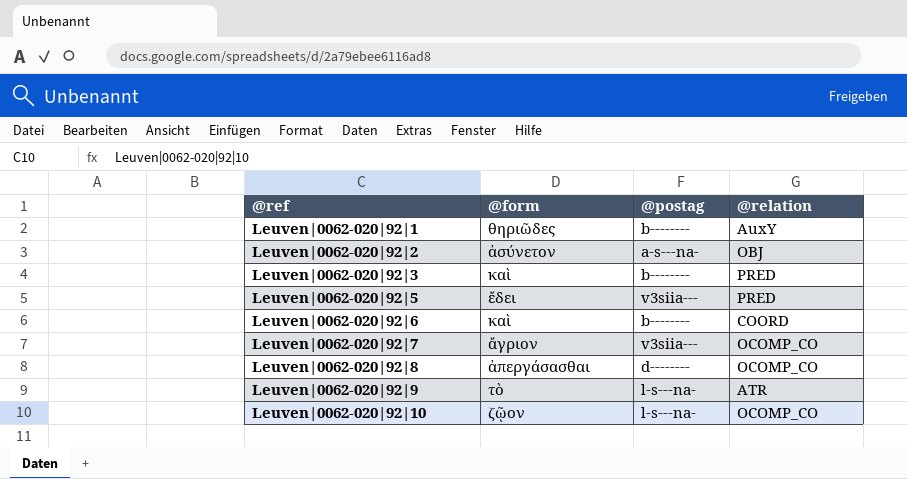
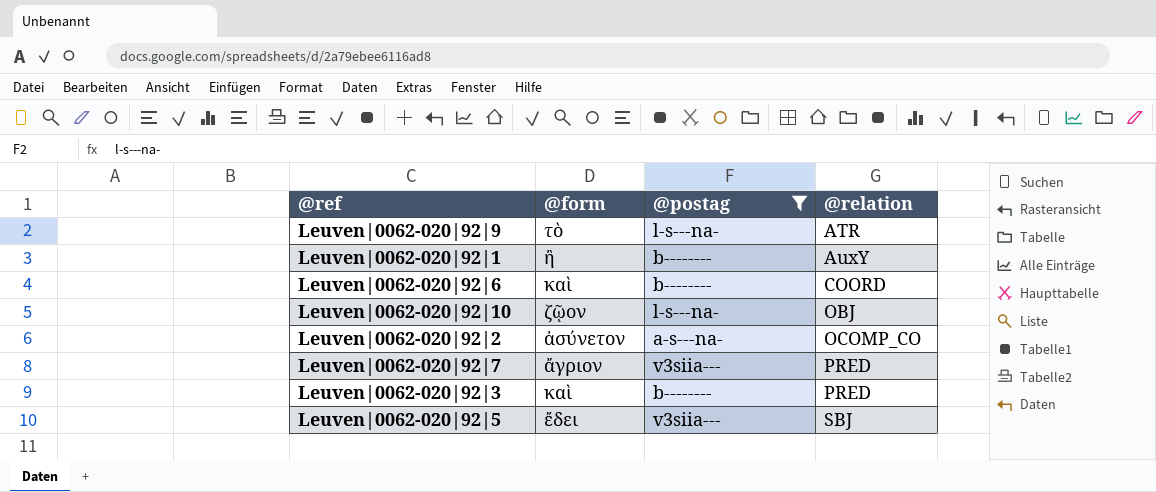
filter: none -> @postag != d--------
row order: @ref ascending -> @relation ascending
Leuven|0062-020|92|1 | @form: θηριῶδες -> ἢ
Leuven|0062-020|92|10 | @relation: OCOMP_CO -> OBJ
Leuven|0062-020|92|2 | @relation: OBJ -> OCOMP_CO
Leuven|0062-020|92|7 | @relation: OCOMP_CO -> PRED
Leuven|0062-020|92|5 | @relation: PRED -> SBJ

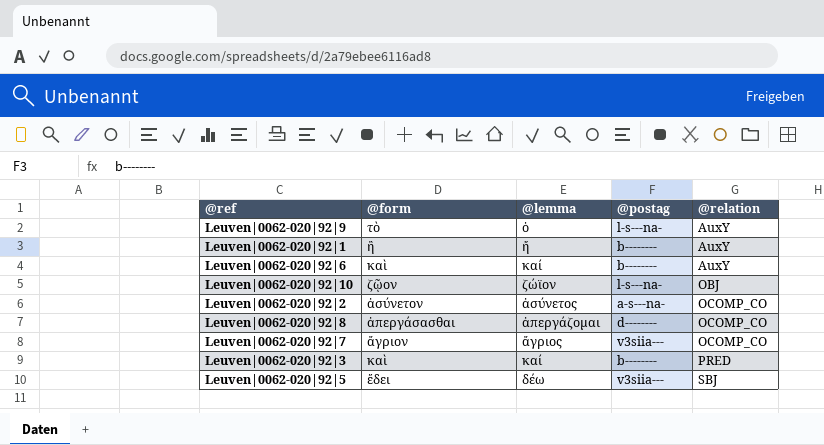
filter: @postag != d-------- -> none
column @lemma | position: none -> 3
Leuven|0062-020|92|9 | @relation: ATR -> AuxY
Leuven|0062-020|92|6 | @relation: COORD -> AuxY
Leuven|0062-020|92|7 | @relation: PRED -> OCOMP_CO

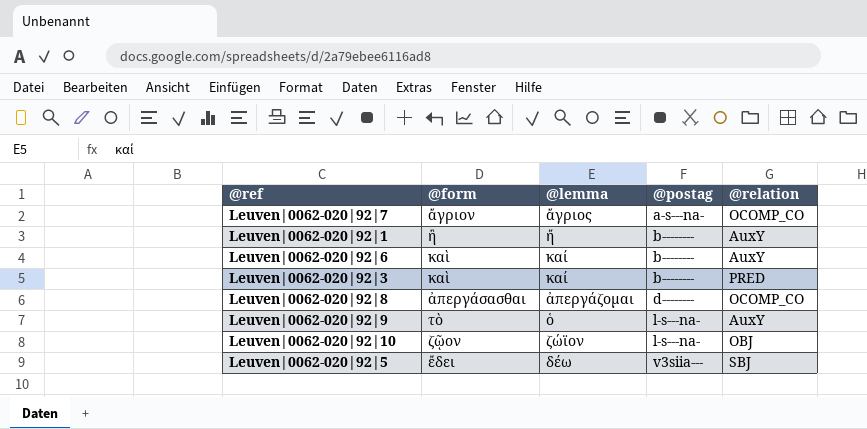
row order: @relation ascending -> @postag ascending
row Leuven|0062-020|92|2: ἀσύνετον | ἀσύνετος | a-s---na- | OCOMP_CO -> none
Leuven|0062-020|92|7 | @postag: v3siia--- -> a-s---na-

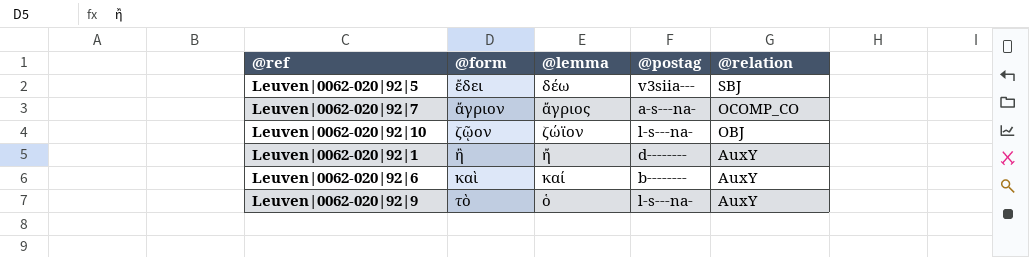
row order: @postag ascending -> @relation descending
row Leuven|0062-020|92|3: καὶ | καί | b-------- | PRED -> none
row Leuven|0062-020|92|8: ἀπεργάσασθαι | ἀπεργάζομαι | d-------- | OCOMP_CO -> none
Leuven|0062-020|92|1 | @postag: b-------- -> d--------

